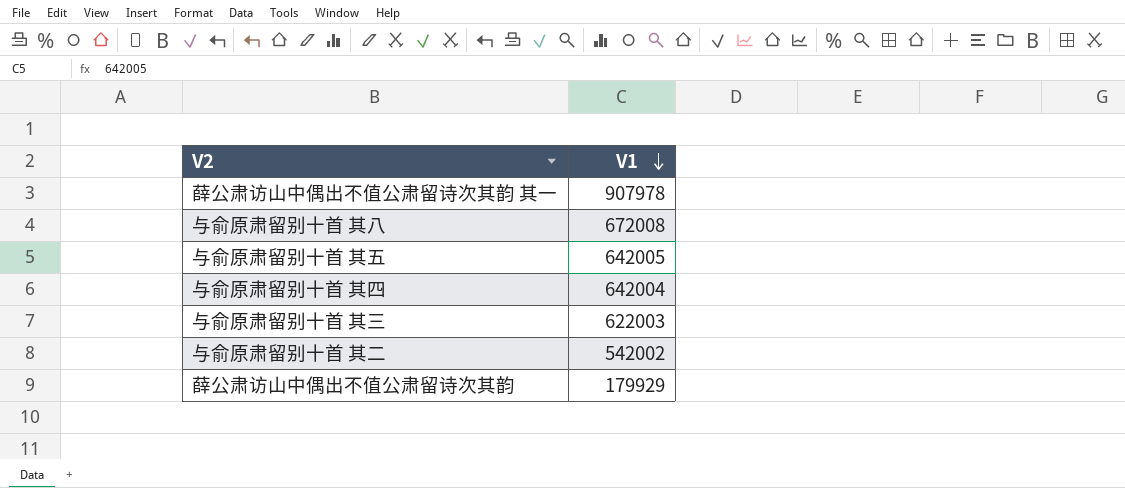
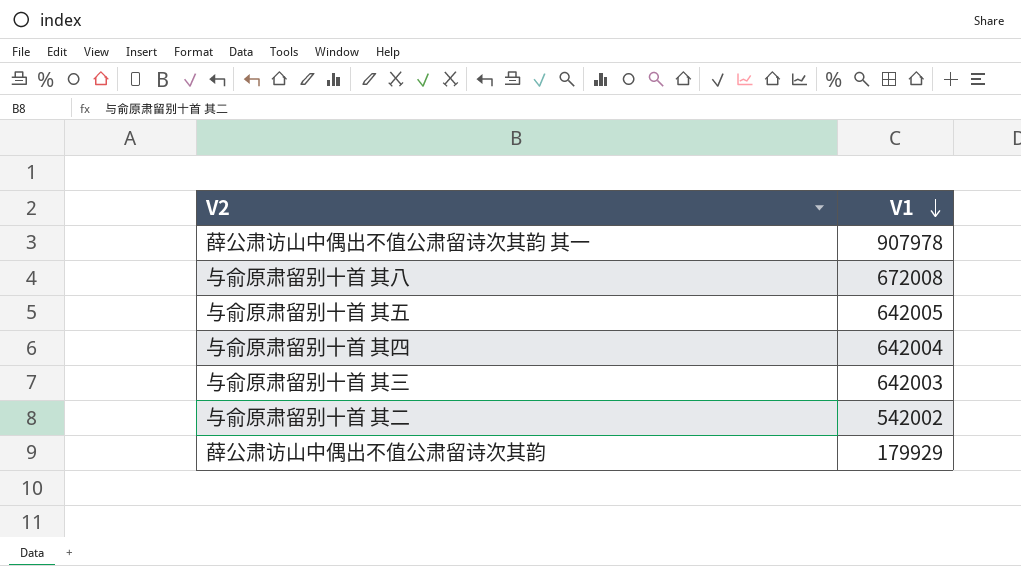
与俞原肃留别十首 其三 | V1: 622003 -> 642003

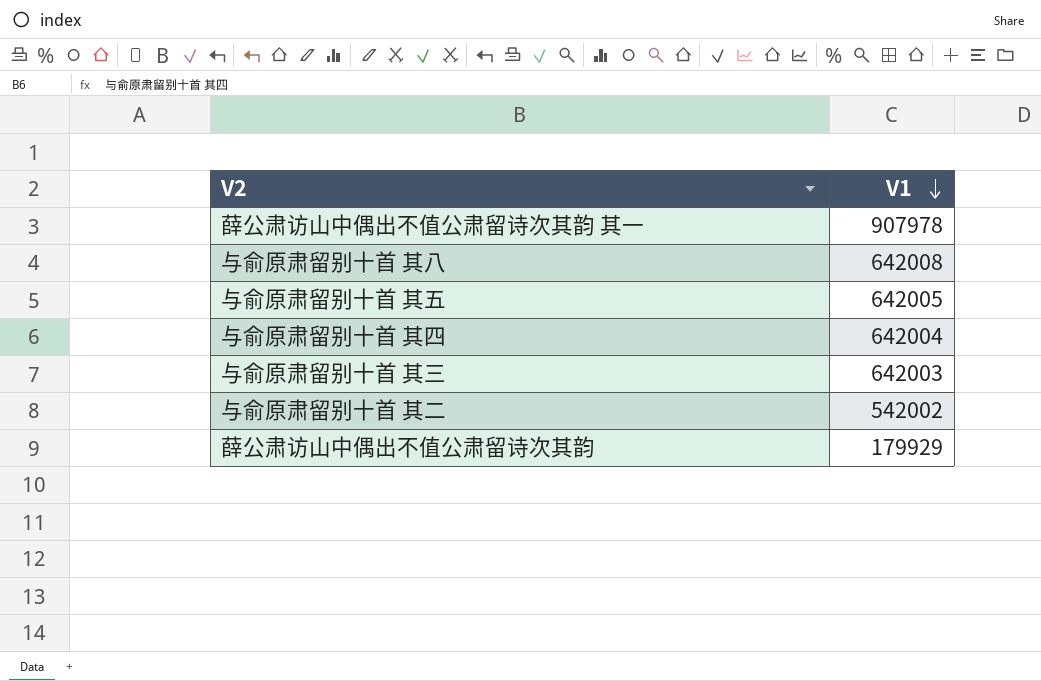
与俞原肃留别十首 其八 | V1: 672008 -> 642008

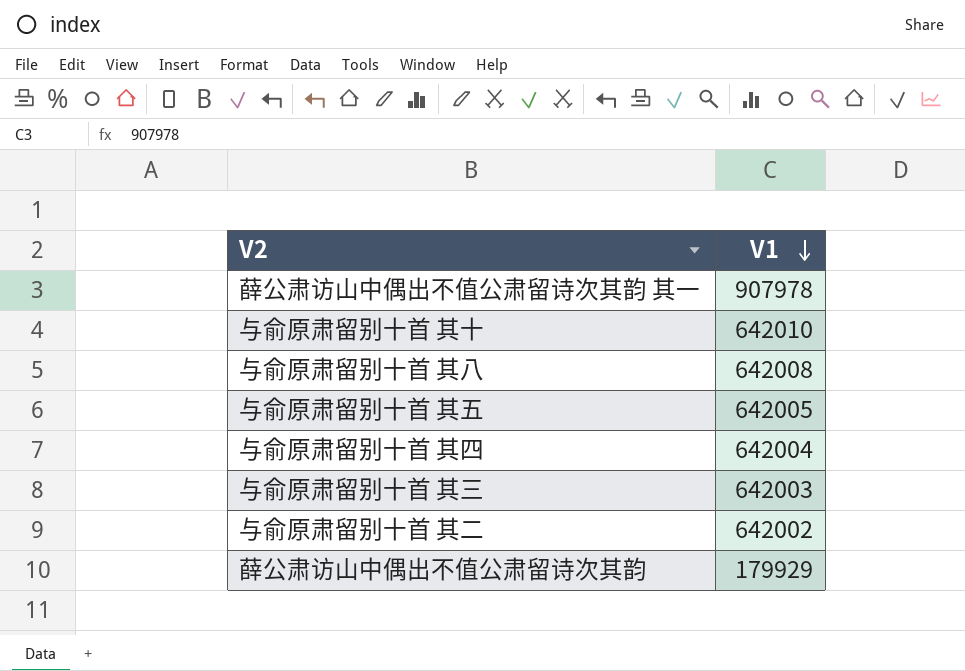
row 与俞原肃留别十首 其十: none -> 642010
与俞原肃留别十首 其二 | V1: 542002 -> 642002

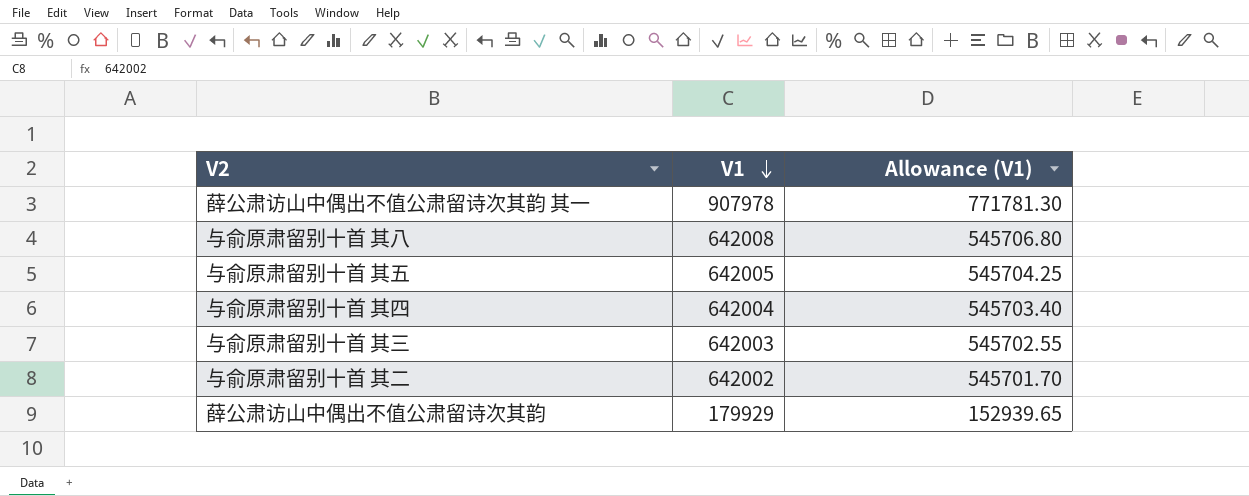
column Allowance (V1) | formula: none -> [V1] * 0.85
row 与俞原肃留别十首 其十: 642010 -> none

